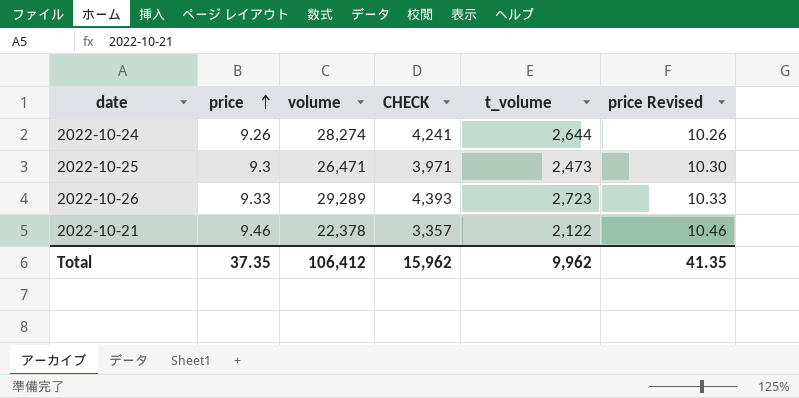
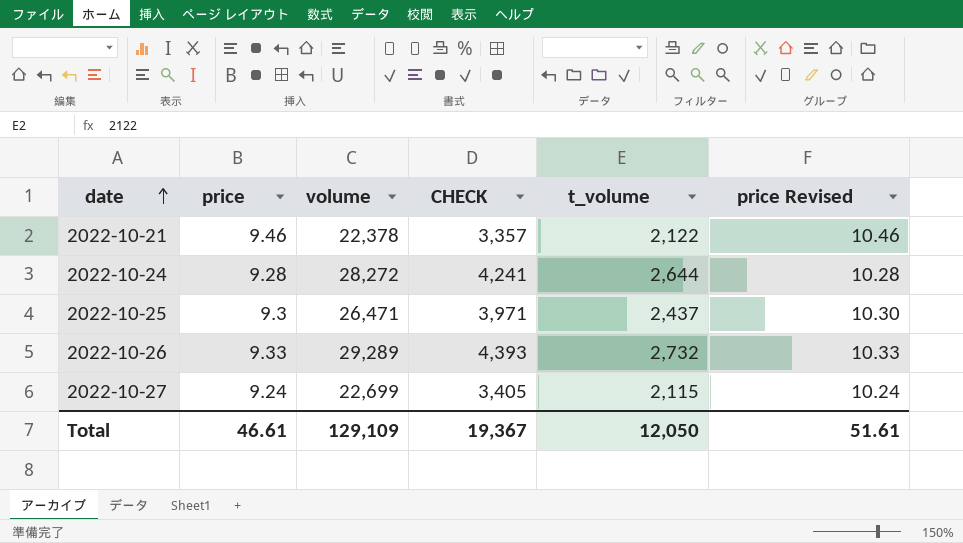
row order: price ascending -> date ascending
2022-10-24 | price: 9.26 -> 9.28
2022-10-24 | volume: 28,274 -> 28,272
2022-10-24 | price Revised: 10.26 -> 10.28
2022-10-25 | t_volume: 2,473 -> 2,437
2022-10-26 | t_volume: 2,723 -> 2,732
row 2022-10-27: none -> 9.24 | 22,699 | 3,405 | 2,115 | 10.24
Total | price: 37.35 -> 46.61
Total | volume: 106,412 -> 129,109
Total | CHECK: 15,962 -> 19,367
Total | t_volume: 9,962 -> 12,050
Total | price Revised: 41.35 -> 51.61

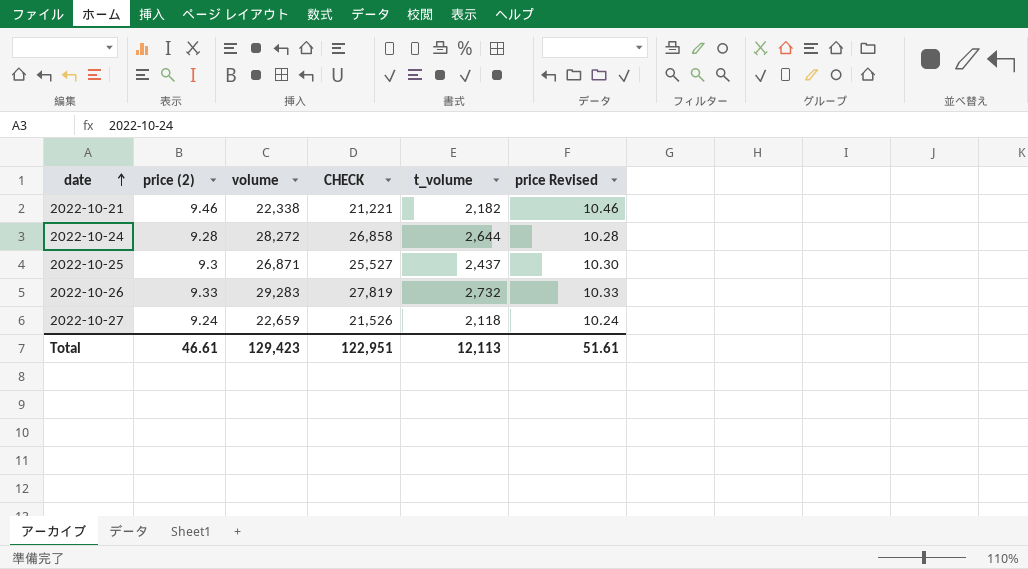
column name: price -> price (2)
column CHECK | formula: [volume] * 0.15 -> [volume] * 0.95
2022-10-21 | volume: 22,378 -> 22,338
2022-10-21 | t_volume: 2,122 -> 2,182
2022-10-25 | volume: 26,471 -> 26,871
2022-10-26 | volume: 29,289 -> 29,283
2022-10-27 | volume: 22,699 -> 22,659
2022-10-27 | t_volume: 2,115 -> 2,118
Total | volume: 129,109 -> 129,423
Total | CHECK: 19,367 -> 122,951
Total | t_volume: 12,050 -> 12,113

